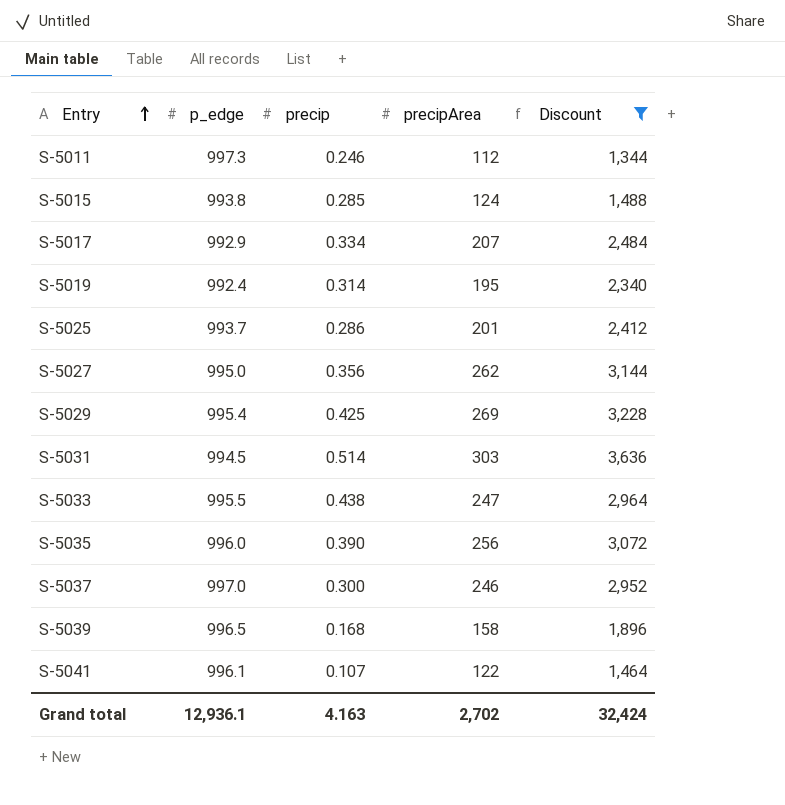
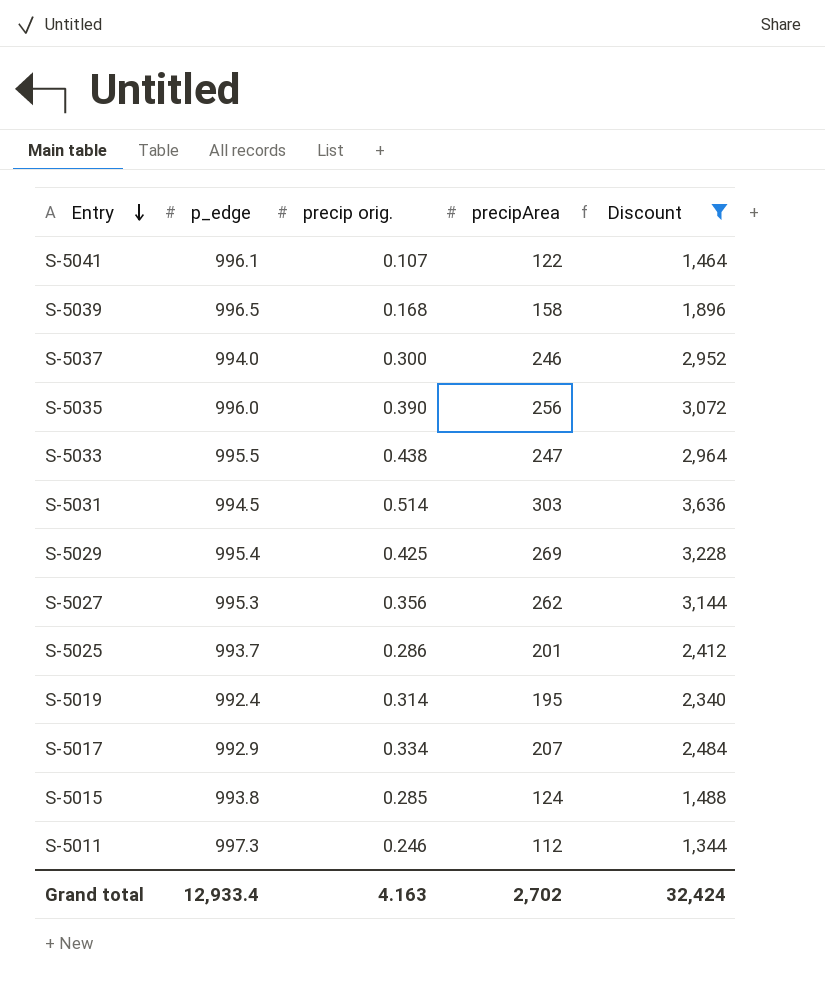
row order: Entry ascending -> Entry descending
column name: precip -> precip orig.
S-5037 | p_edge: 997.0 -> 994.0
S-5027 | p_edge: 995.0 -> 995.3
Grand total | p_edge: 12,936.1 -> 12,933.4

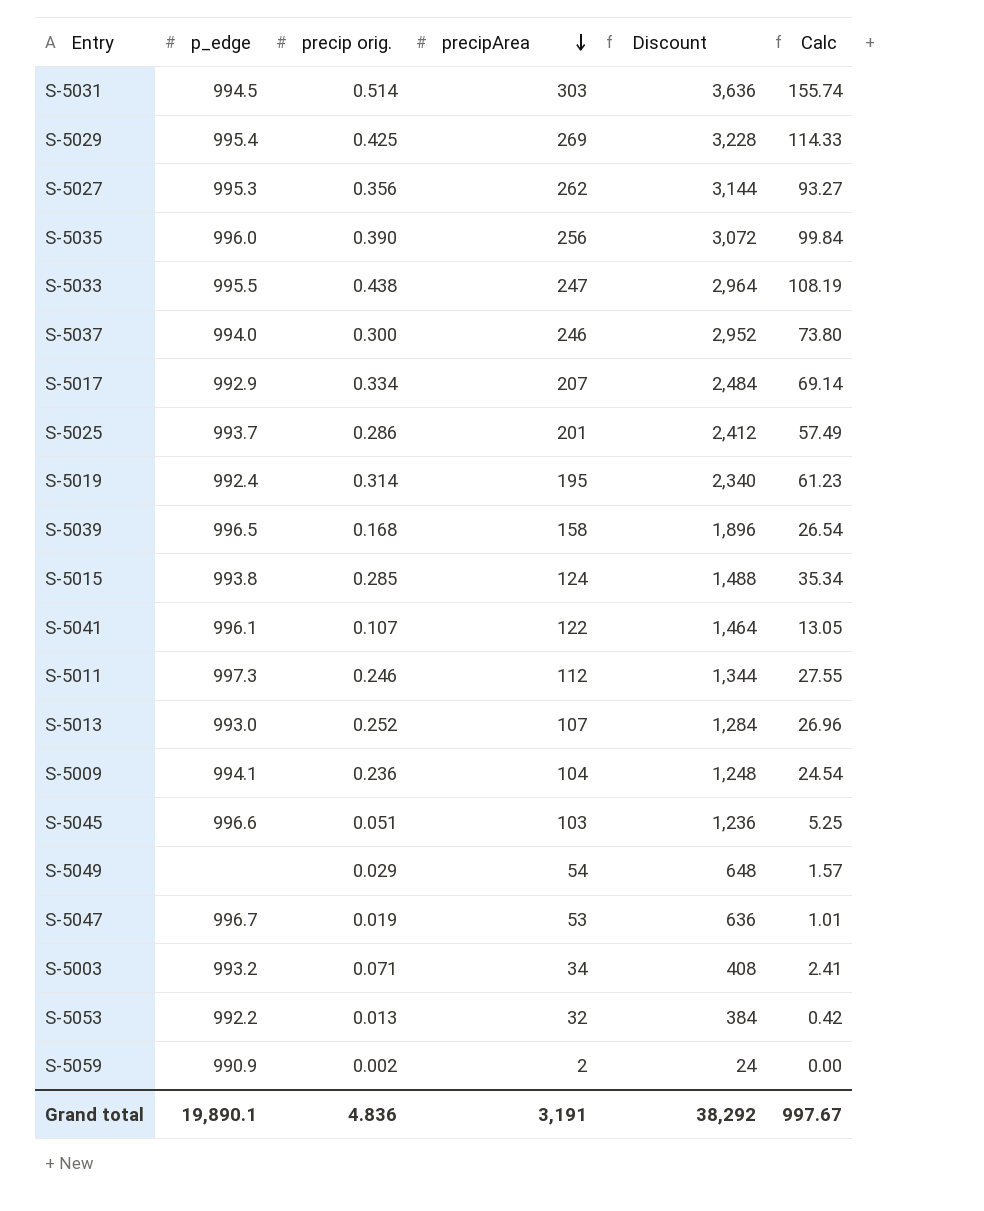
filter: Discount >= 1,344 -> none
row order: Entry descending -> precipArea descending
column Calc | formula: none -> [precip orig.] * [precipArea]
Grand total | p_edge: 12,933.4 -> 19,890.1
Grand total | precip orig.: 4.163 -> 4.836
Grand total | precipArea: 2,702 -> 3,191
Grand total | Discount: 32,424 -> 38,292

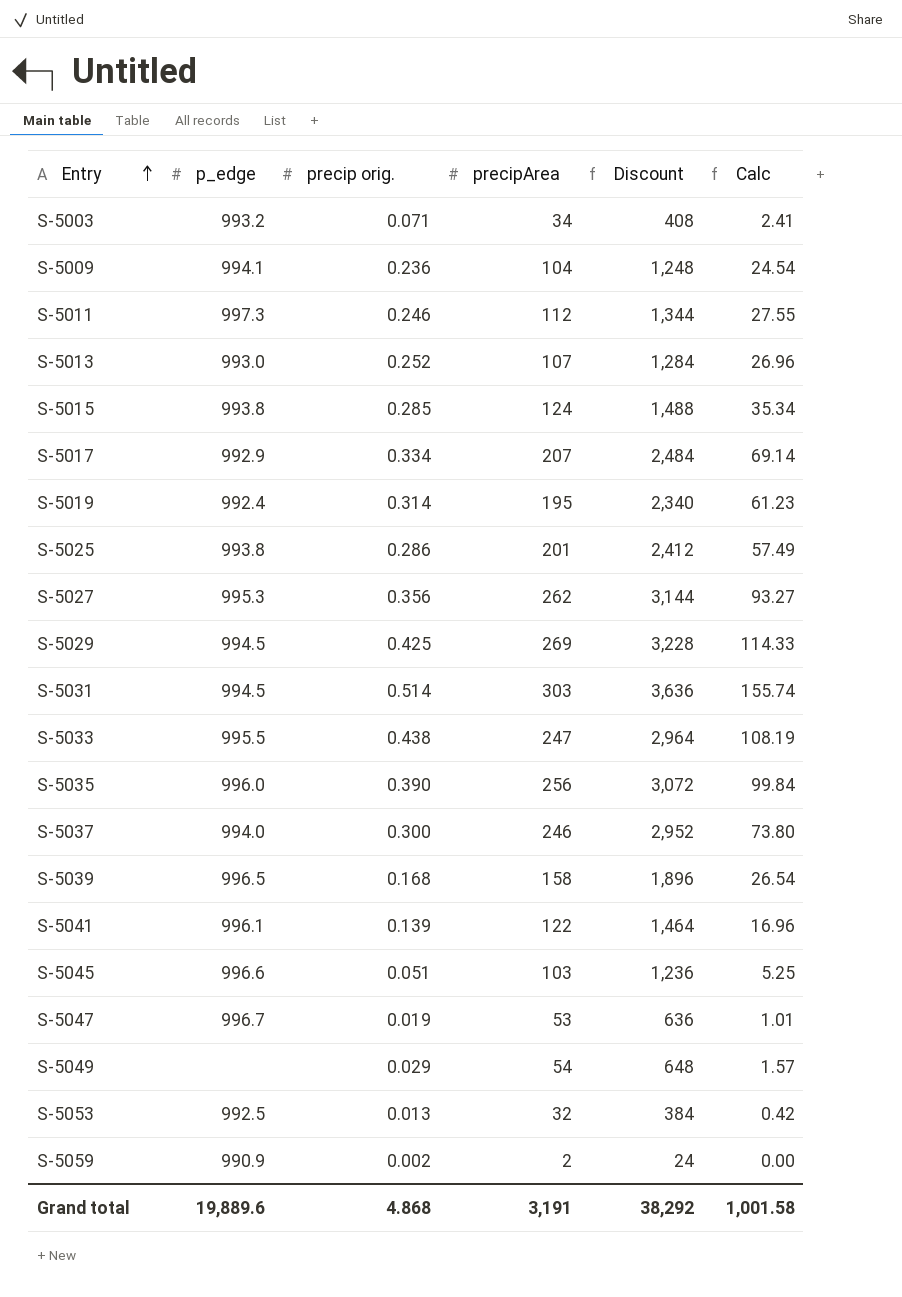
row order: precipArea descending -> Entry ascending
S-5025 | p_edge: 993.7 -> 993.8
S-5029 | p_edge: 995.4 -> 994.5
S-5041 | precip orig.: 0.107 -> 0.139
S-5041 | Calc: 13.05 -> 16.96
S-5053 | p_edge: 992.2 -> 992.5
Grand total | p_edge: 19,890.1 -> 19,889.6
Grand total | precip orig.: 4.836 -> 4.868
Grand total | Calc: 997.67 -> 1,001.58

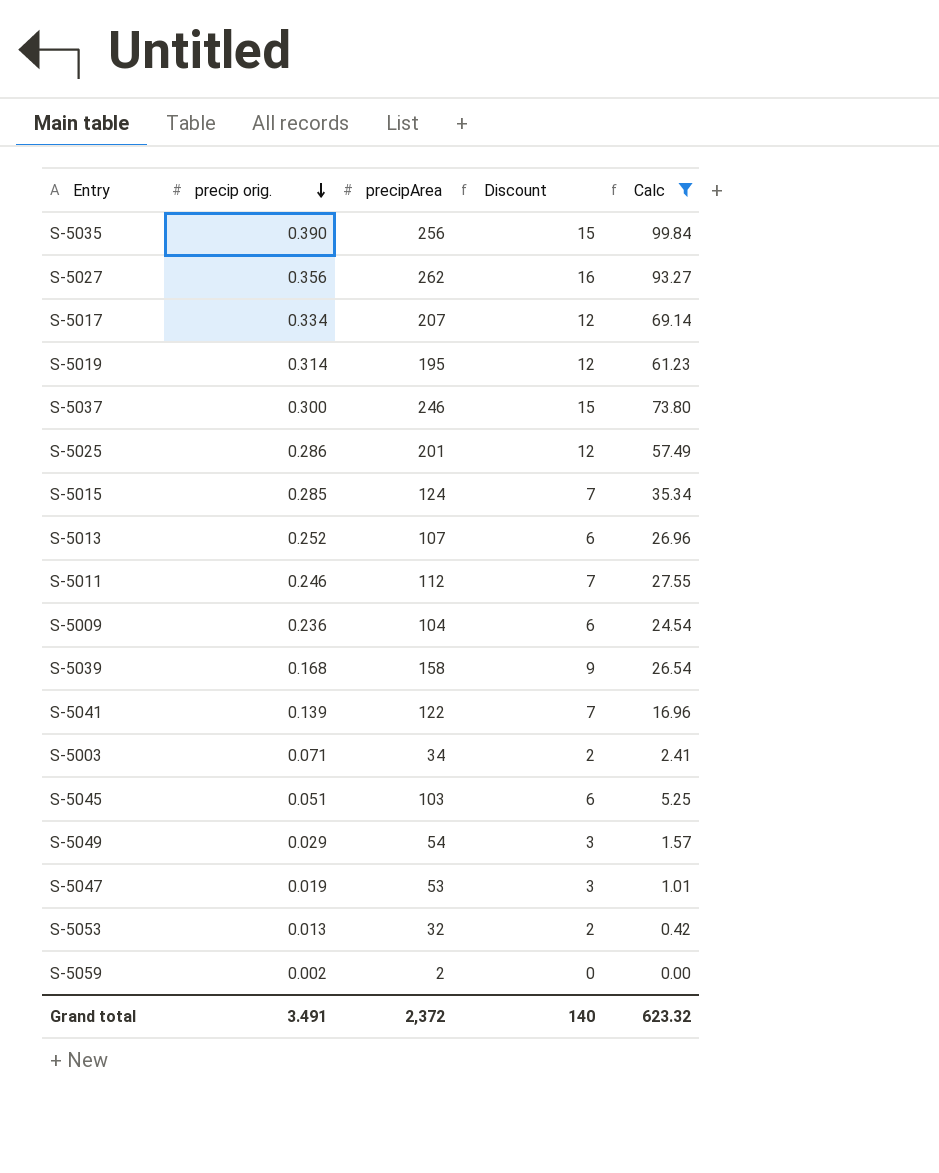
filter: none -> Calc <= 99.84
row order: Entry ascending -> precip orig. descending
column p_edge | position: 2 -> none
column Discount | formula: [precipArea] * 12 -> [precipArea] * 0.06
Grand total | precip orig.: 4.868 -> 3.491
Grand total | precipArea: 3,191 -> 2,372
Grand total | Discount: 38,292 -> 140
Grand total | Calc: 1,001.58 -> 623.32

